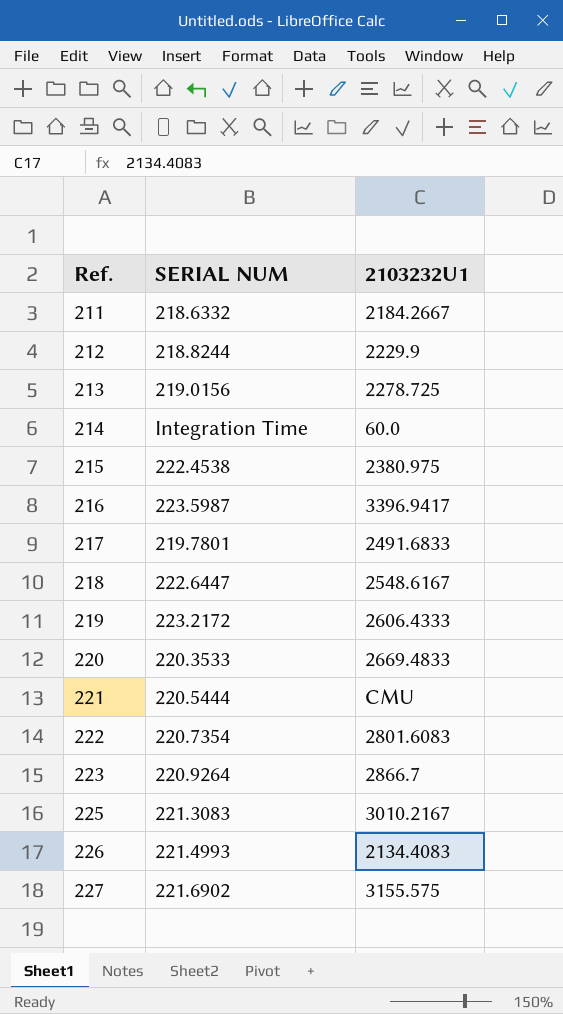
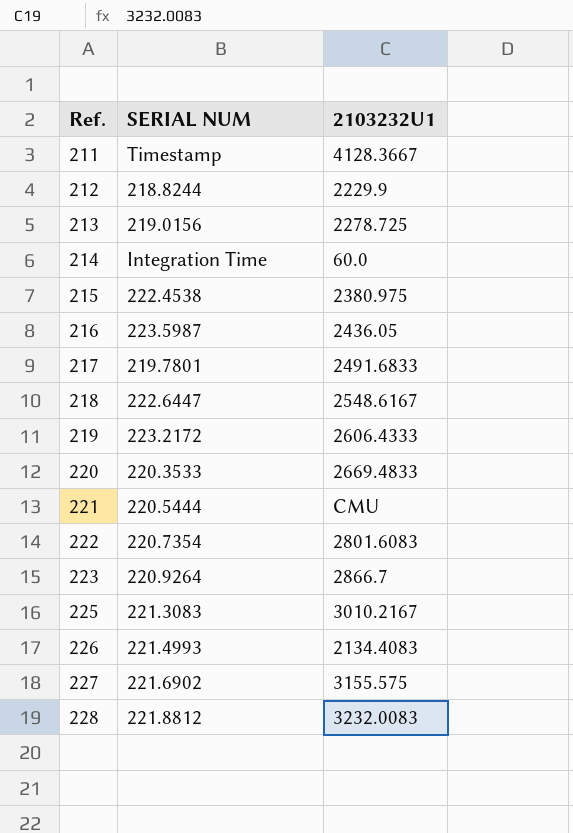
211 | SERIAL NUM: 218.6332 -> Timestamp
211 | 2103232U1: 2184.2667 -> 4128.3667
216 | 2103232U1: 3396.9417 -> 2436.05
row 228: none -> 221.8812 | 3232.0083

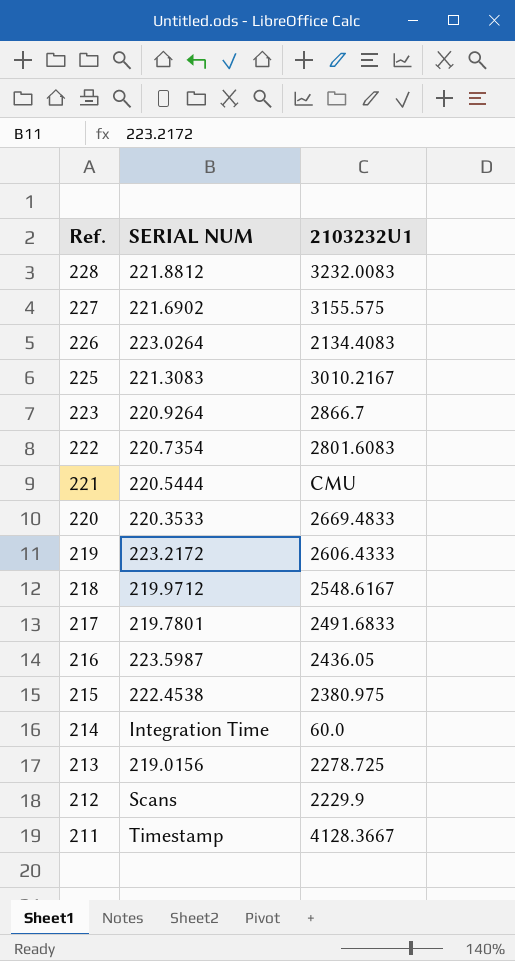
row order: Ref. ascending -> Ref. descending
226 | SERIAL NUM: 221.4993 -> 223.0264
218 | SERIAL NUM: 222.6447 -> 219.9712
212 | SERIAL NUM: 218.8244 -> Scans

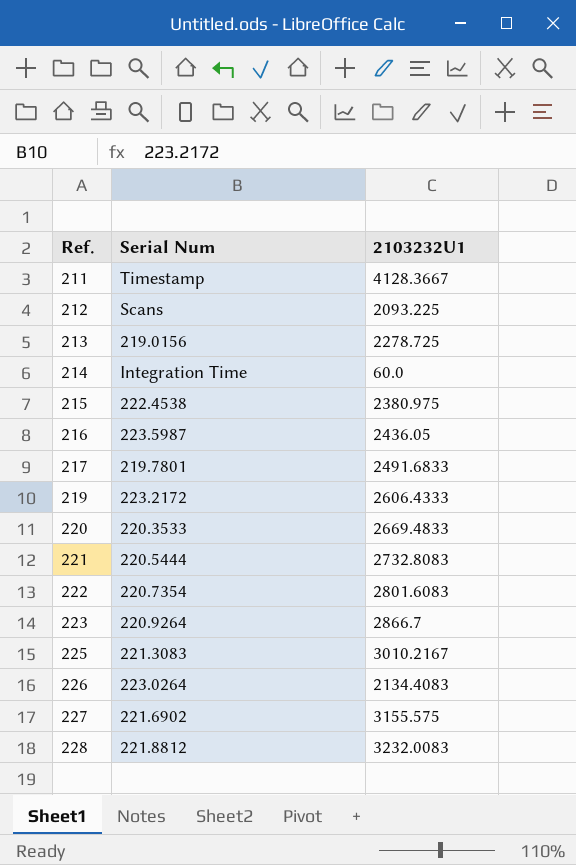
row order: Ref. descending -> Ref. ascending
column name: SERIAL NUM -> Serial Num
row 218: 219.9712 | 2548.6167 -> none
212 | 2103232U1: 2229.9 -> 2093.225
221 | 2103232U1: CMU -> 2732.8083

